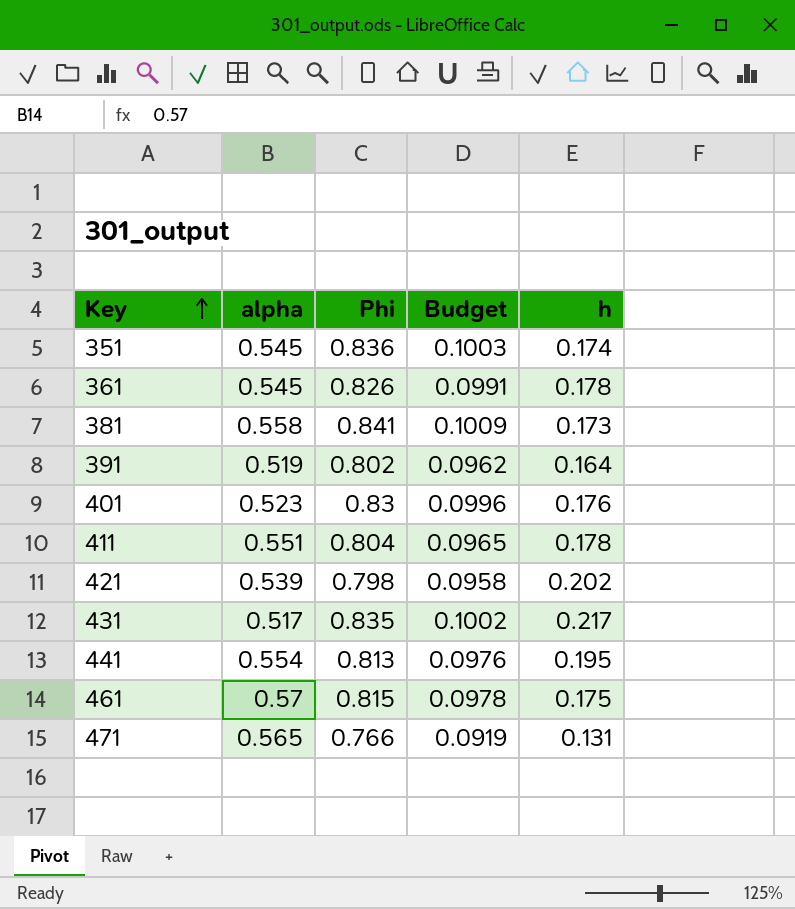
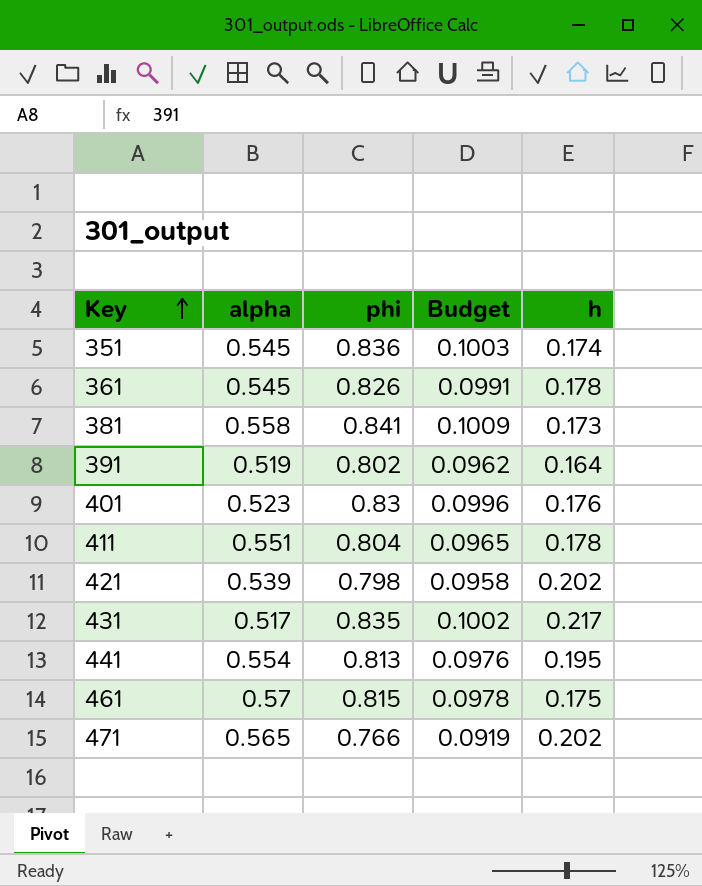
column name: Phi -> phi
471 | h: 0.131 -> 0.202

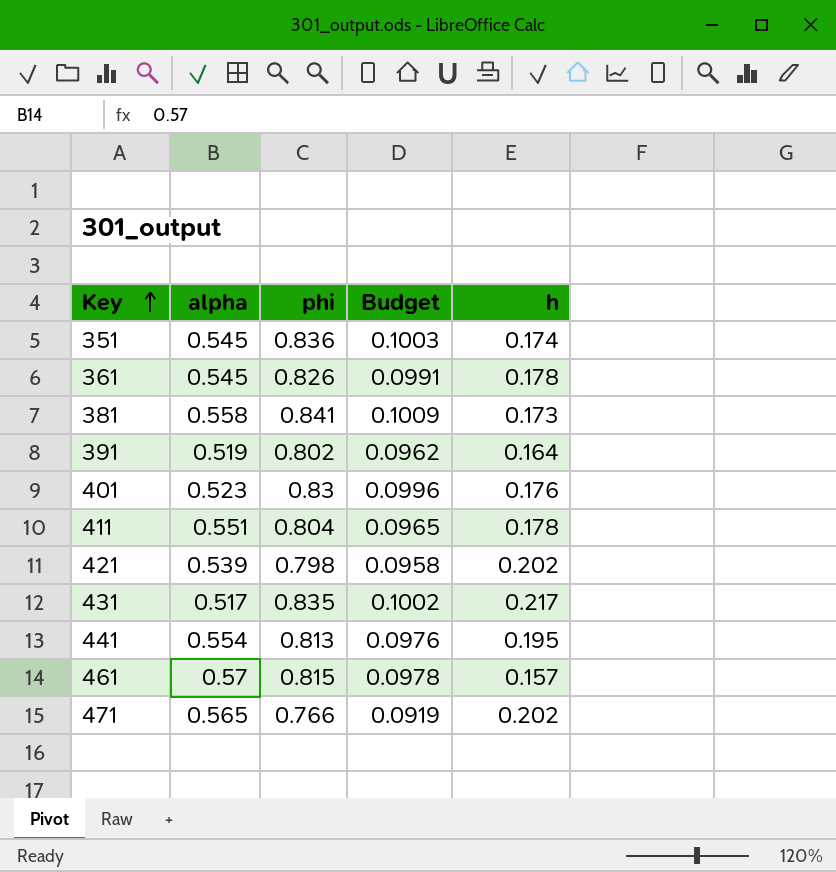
461 | h: 0.175 -> 0.157

